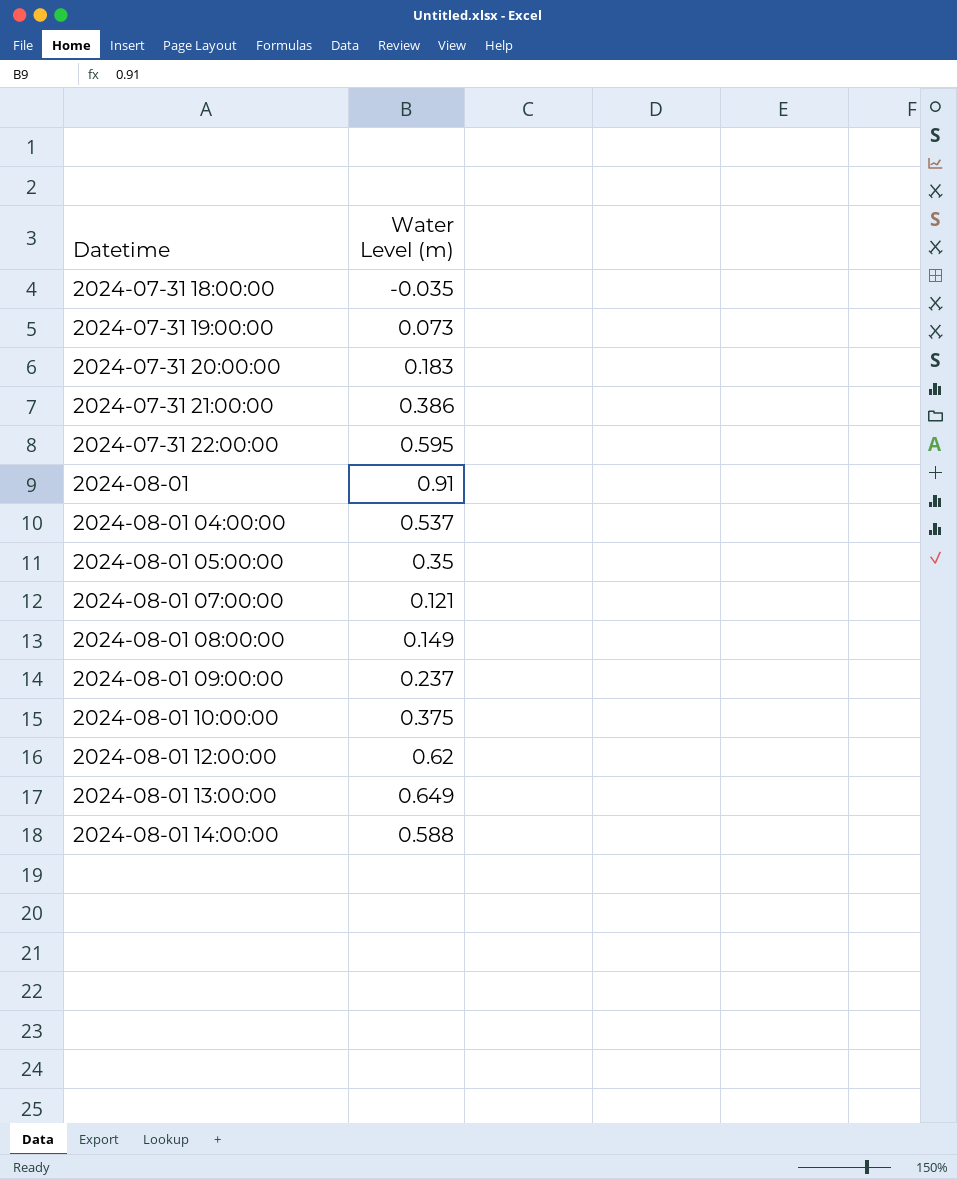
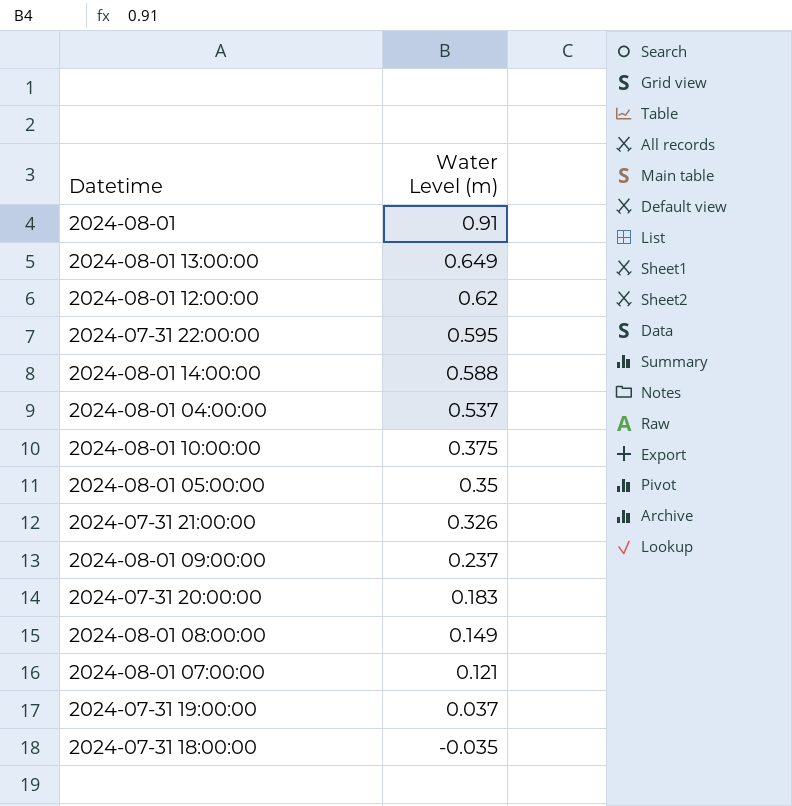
row order: Datetime ascending -> Water Level (m) descending
2024-07-31 21:00:00 | Water Level (m): 0.386 -> 0.326
2024-07-31 19:00:00 | Water Level (m): 0.073 -> 0.037

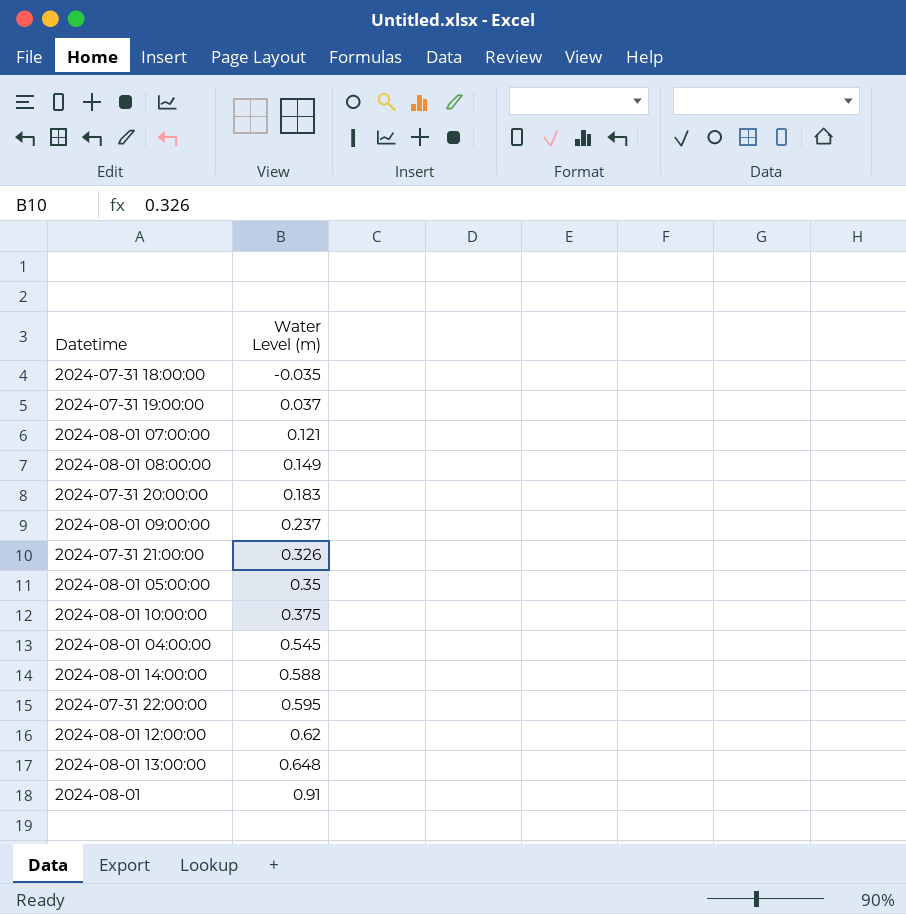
row order: Water Level (m) descending -> Water Level (m) ascending
2024-08-01 04:00:00 | Water Level (m): 0.537 -> 0.545
2024-08-01 13:00:00 | Water Level (m): 0.649 -> 0.648

